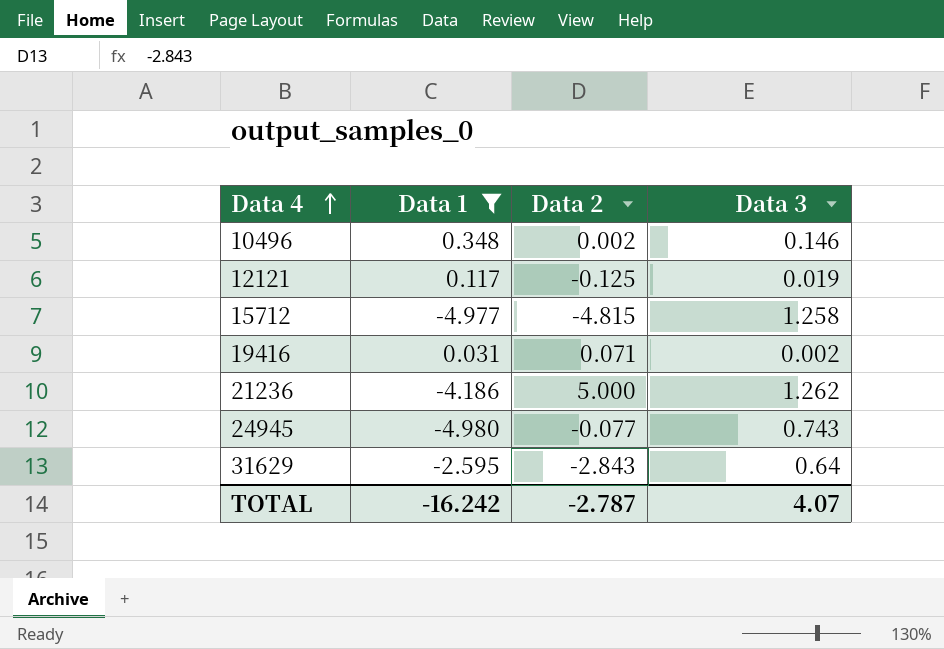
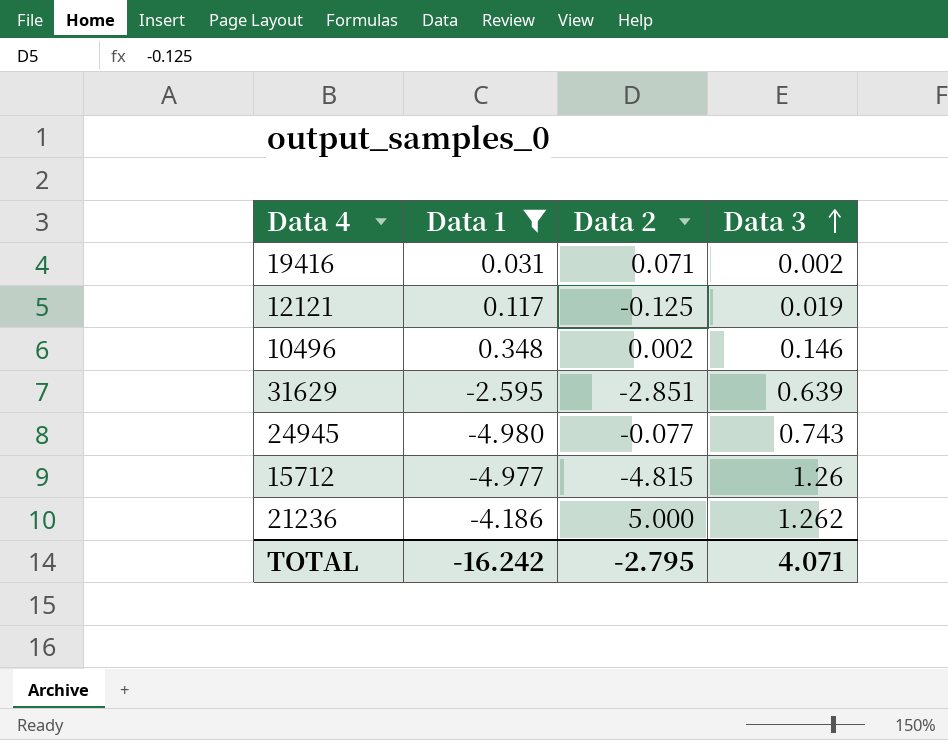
row order: Data 4 ascending -> Data 3 ascending
31629 | Data 2: -2.843 -> -2.851
31629 | Data 3: 0.64 -> 0.639
15712 | Data 3: 1.258 -> 1.26
TOTAL | Data 2: -2.787 -> -2.795
TOTAL | Data 3: 4.07 -> 4.071

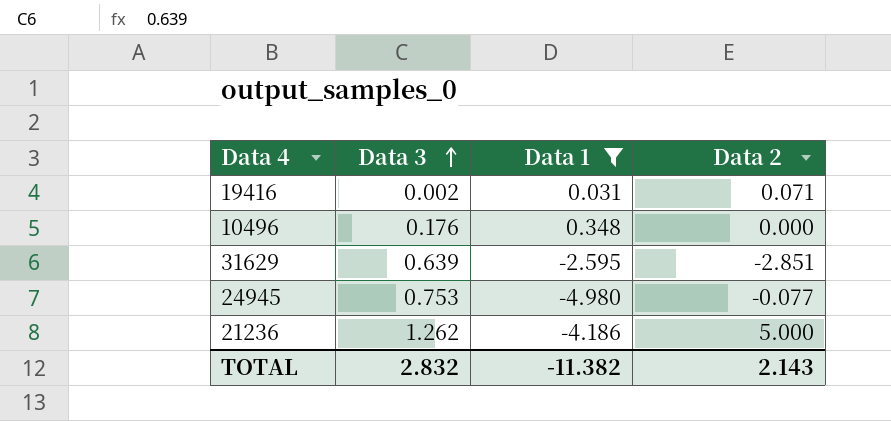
column Data 3 | position: 4 -> 2
row 12121: 0.117 | -0.125 | 0.019 -> none
row 15712: -4.977 | -4.815 | 1.26 -> none
10496 | Data 3: 0.146 -> 0.176
10496 | Data 2: 0.002 -> 0.000
24945 | Data 3: 0.743 -> 0.753
TOTAL | Data 3: 4.071 -> 2.832
TOTAL | Data 1: -16.242 -> -11.382
TOTAL | Data 2: -2.795 -> 2.143

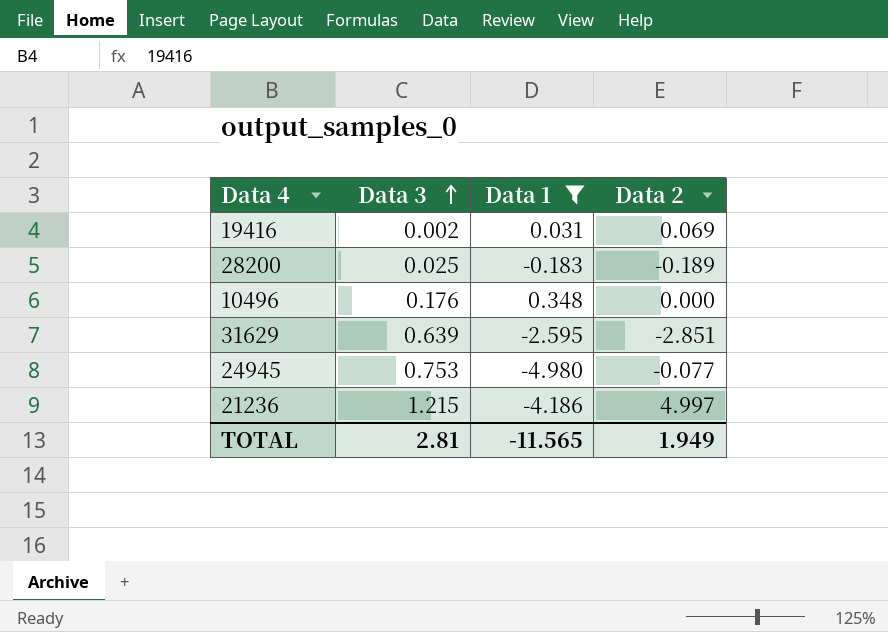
19416 | Data 2: 0.071 -> 0.069
row 28200: none -> 0.025 | -0.183 | -0.189
21236 | Data 3: 1.262 -> 1.215
21236 | Data 2: 5.000 -> 4.997
TOTAL | Data 3: 2.832 -> 2.81
TOTAL | Data 1: -11.382 -> -11.565
TOTAL | Data 2: 2.143 -> 1.949

